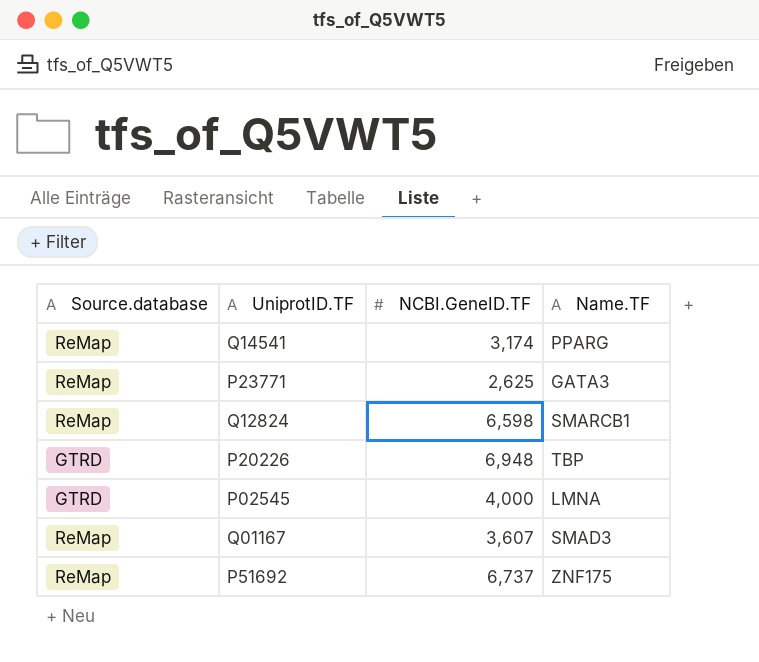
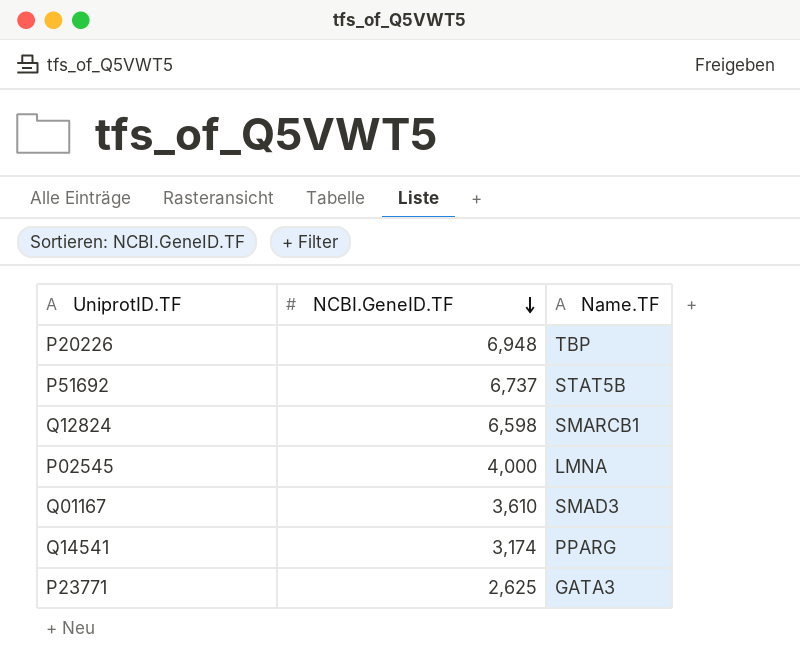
row order: none -> NCBI.GeneID.TF descending
column Source.database | position: 1 -> none
P51692 | Name.TF: ZNF175 -> STAT5B
Q01167 | NCBI.GeneID.TF: 3,607 -> 3,610

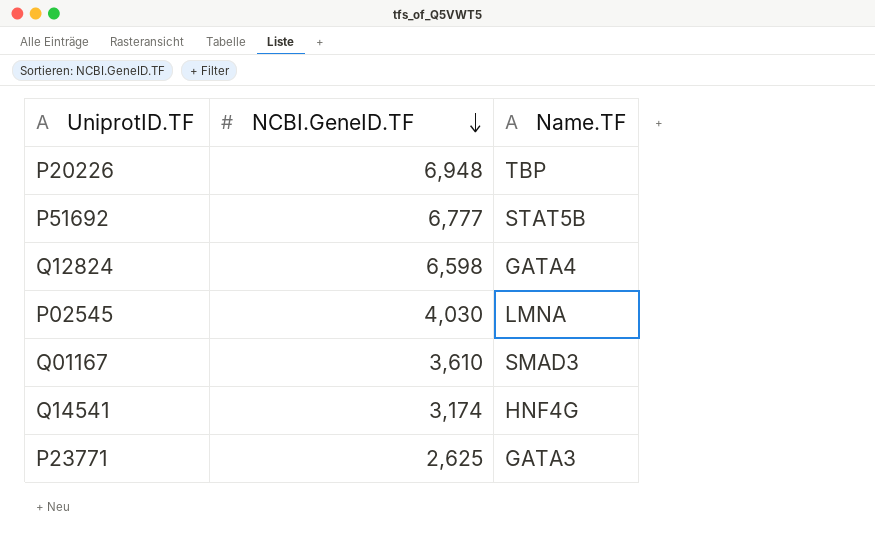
P51692 | NCBI.GeneID.TF: 6,737 -> 6,777
Q12824 | Name.TF: SMARCB1 -> GATA4
P02545 | NCBI.GeneID.TF: 4,000 -> 4,030
Q14541 | Name.TF: PPARG -> HNF4G

